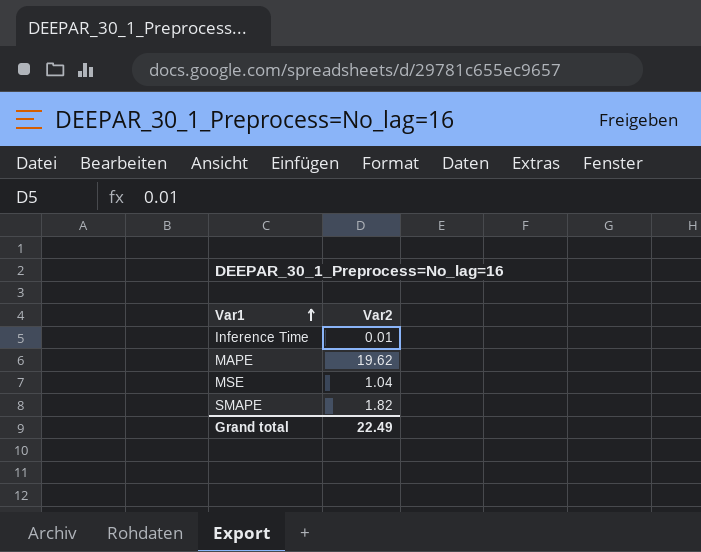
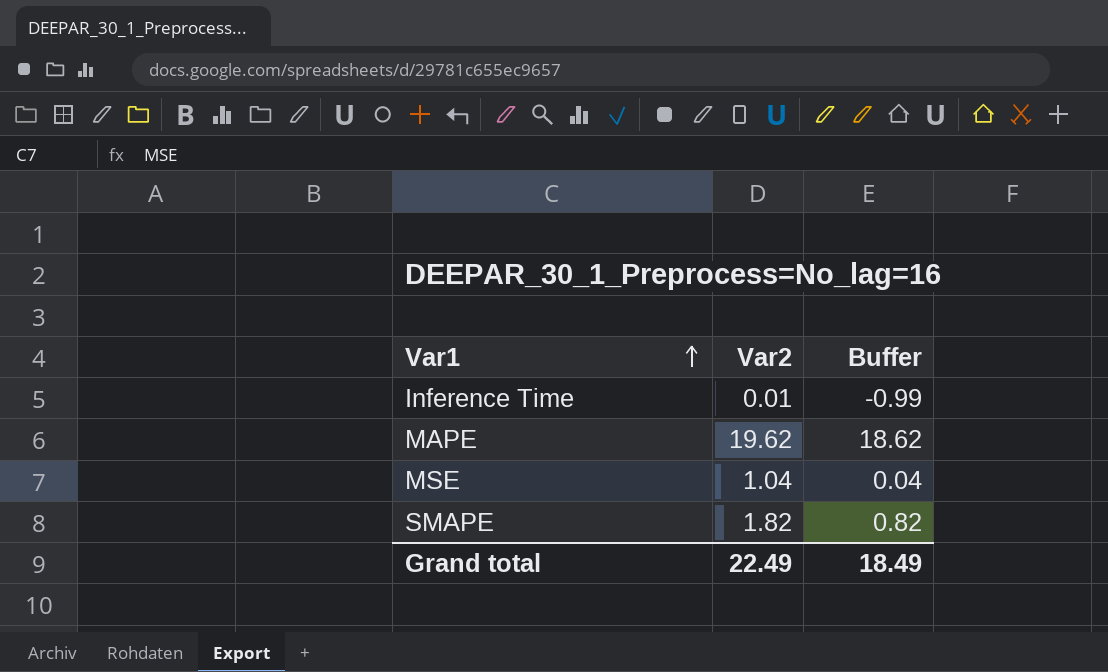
column Buffer | formula: none -> [Var2] - 1

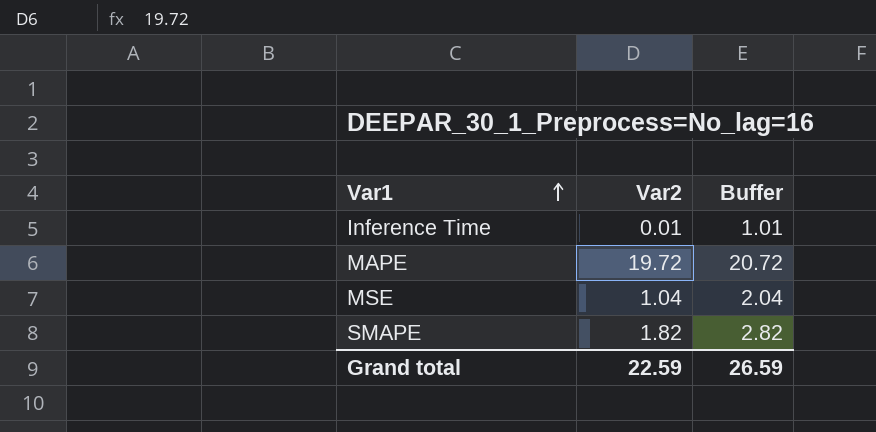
column Buffer | formula: [Var2] - 1 -> [Var2] + 1
MAPE | Var2: 19.62 -> 19.72
Grand total | Var2: 22.49 -> 22.59
Grand total | Buffer: 18.49 -> 26.59

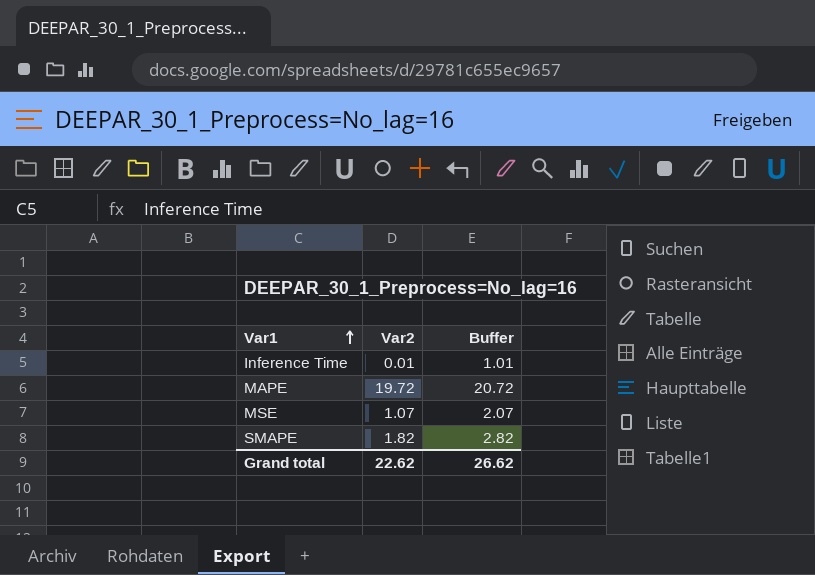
MSE | Var2: 1.04 -> 1.07
MSE | Buffer: 2.04 -> 2.07
Grand total | Var2: 22.59 -> 22.62
Grand total | Buffer: 26.59 -> 26.62

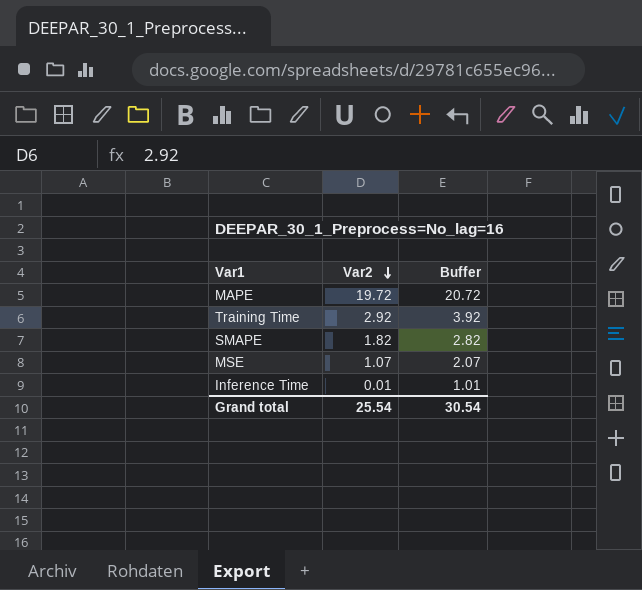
row order: Var1 ascending -> Var2 descending
row Training Time: none -> 2.92 | 3.92
Grand total | Var2: 22.62 -> 25.54
Grand total | Buffer: 26.62 -> 30.54

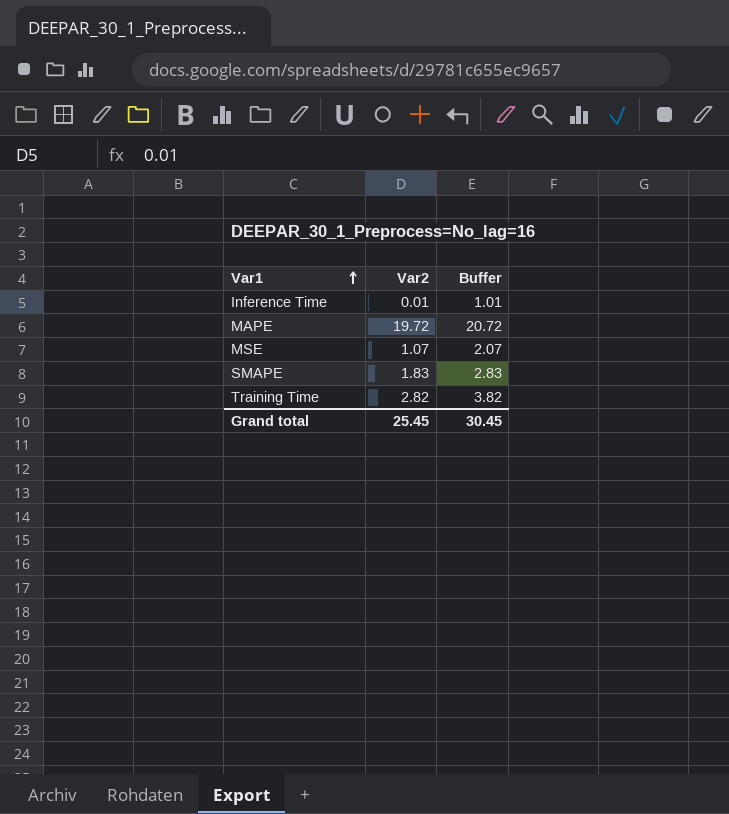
row order: Var2 descending -> Var1 ascending
SMAPE | Var2: 1.82 -> 1.83
SMAPE | Buffer: 2.82 -> 2.83
Training Time | Var2: 2.92 -> 2.82
Training Time | Buffer: 3.92 -> 3.82
Grand total | Var2: 25.54 -> 25.45
Grand total | Buffer: 30.54 -> 30.45

